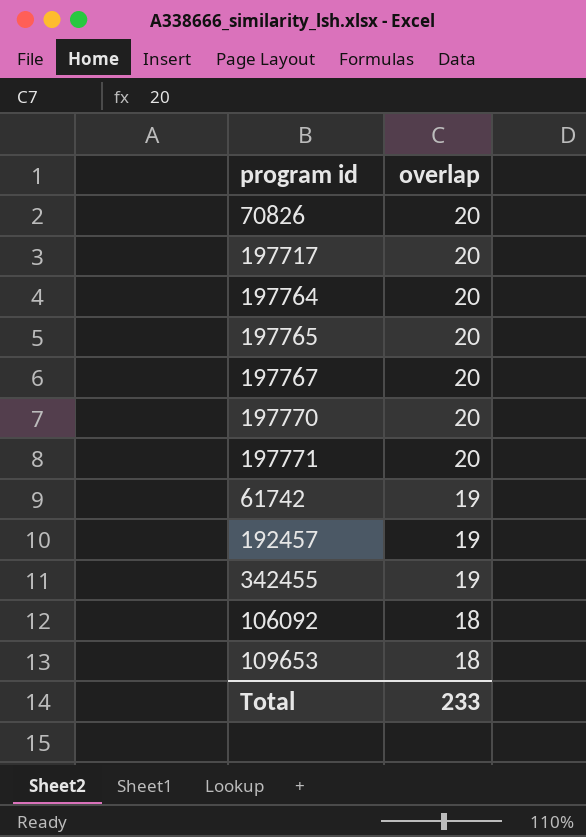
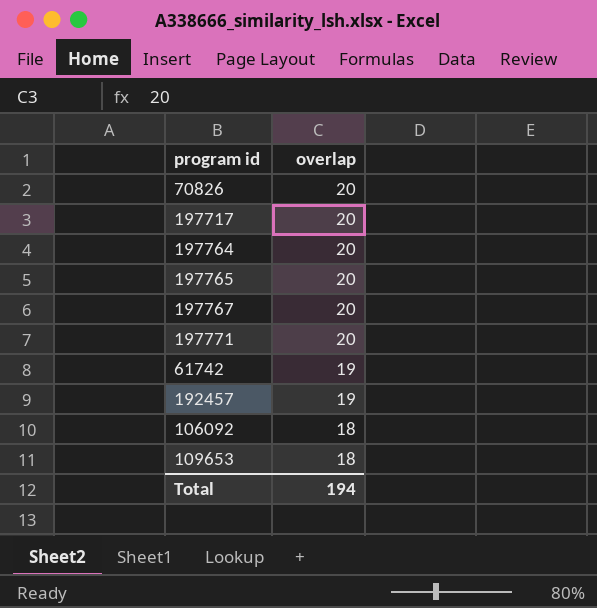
row 197770: 20 -> none
row 342455: 19 -> none
Total | overlap: 233 -> 194

